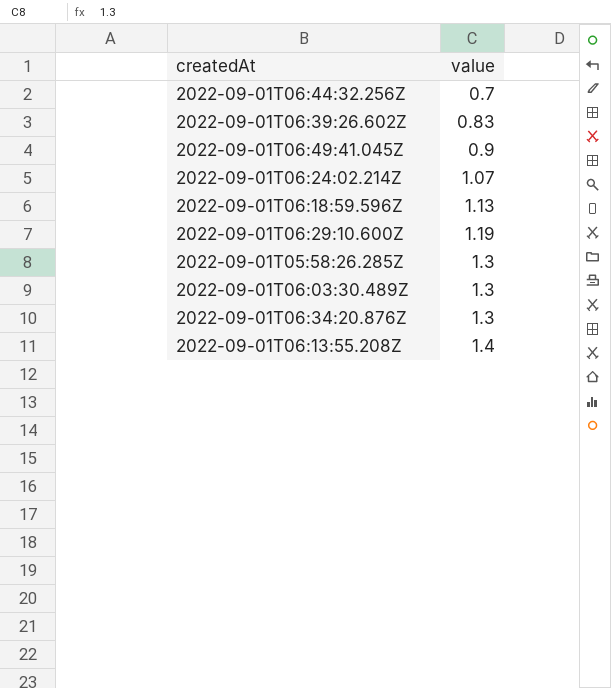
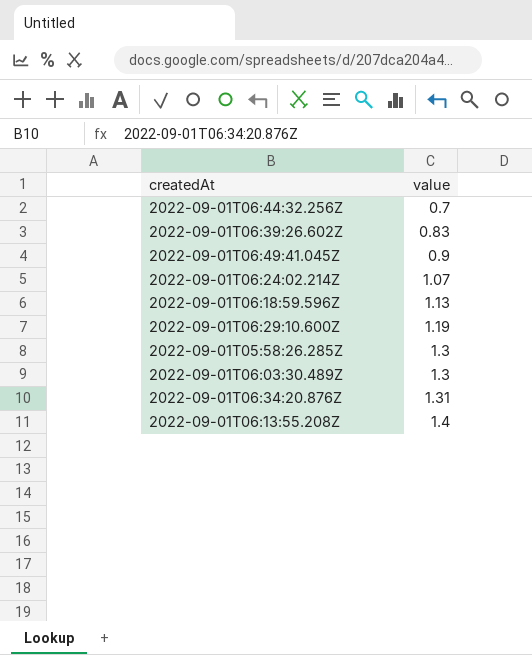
2022-09-01T06:34:20.876Z | value: 1.3 -> 1.31

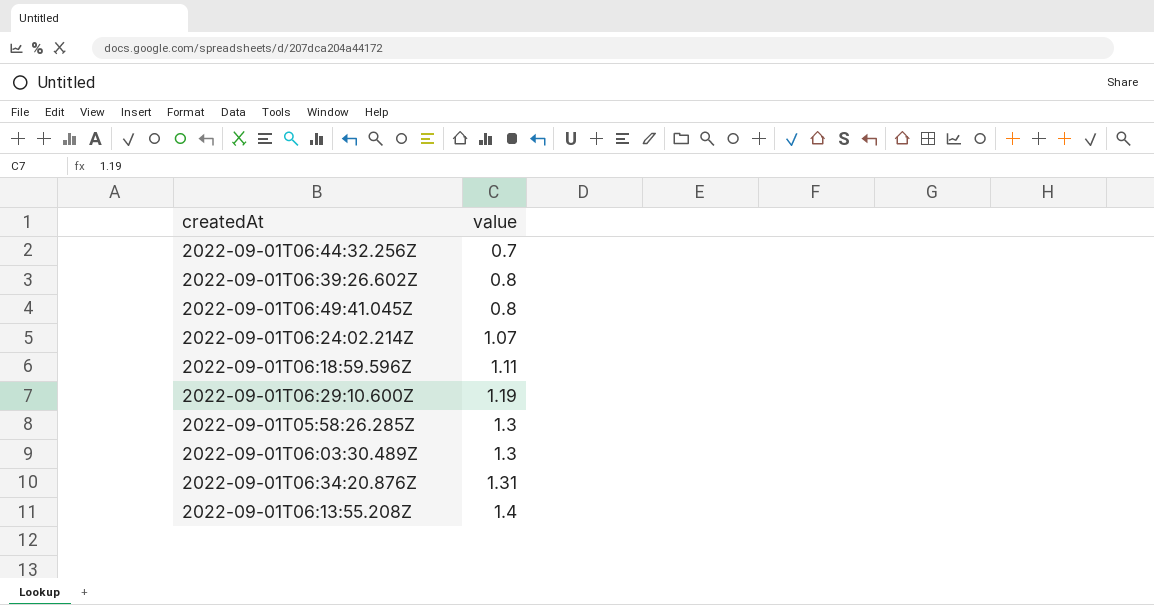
2022-09-01T06:39:26.602Z | value: 0.83 -> 0.8
2022-09-01T06:49:41.045Z | value: 0.9 -> 0.8
2022-09-01T06:18:59.596Z | value: 1.13 -> 1.11

